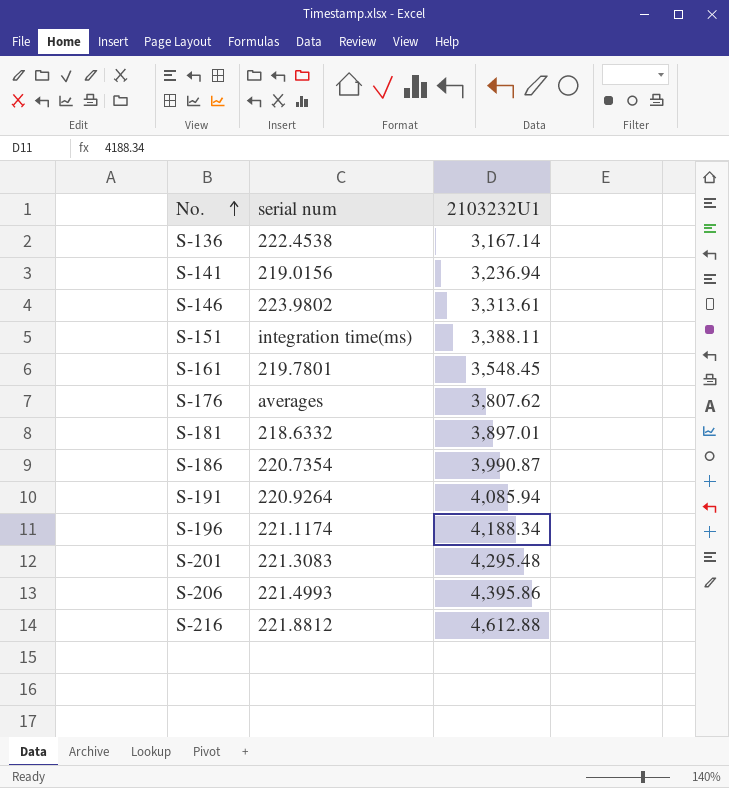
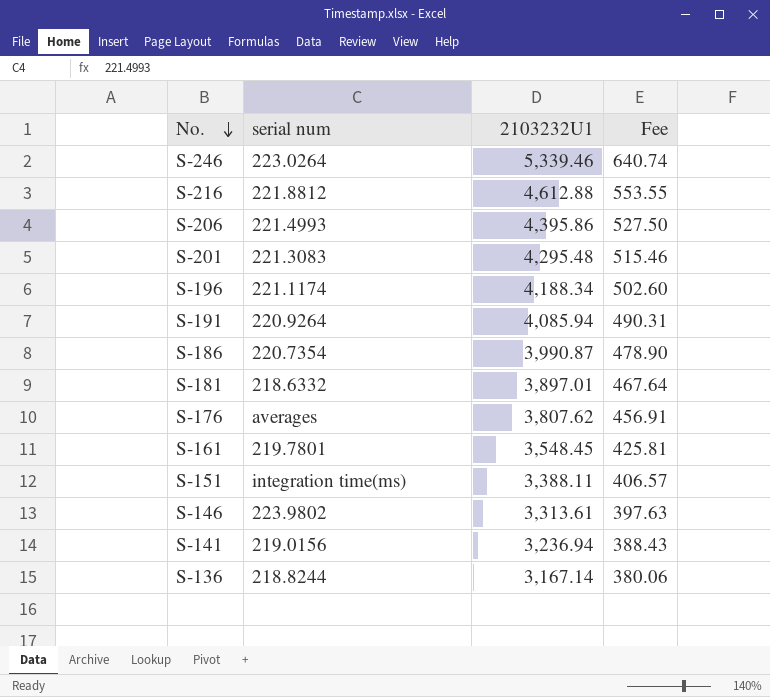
row order: No. ascending -> No. descending
column Fee | formula: none -> [2103232U1] * 0.12
row S-246: none -> 223.0264 | 5,339.46 | 640.74
S-136 | serial num: 222.4538 -> 218.8244

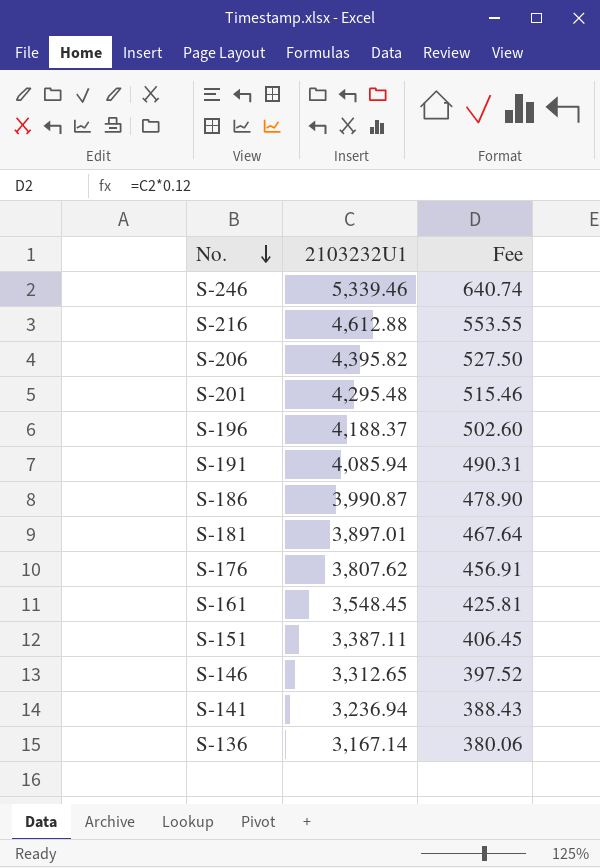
column serial num | position: 2 -> none
S-206 | 2103232U1: 4,395.86 -> 4,395.82
S-196 | 2103232U1: 4,188.34 -> 4,188.37
S-151 | 2103232U1: 3,388.11 -> 3,387.11
S-151 | Fee: 406.57 -> 406.45
S-146 | 2103232U1: 3,313.61 -> 3,312.65
S-146 | Fee: 397.63 -> 397.52

